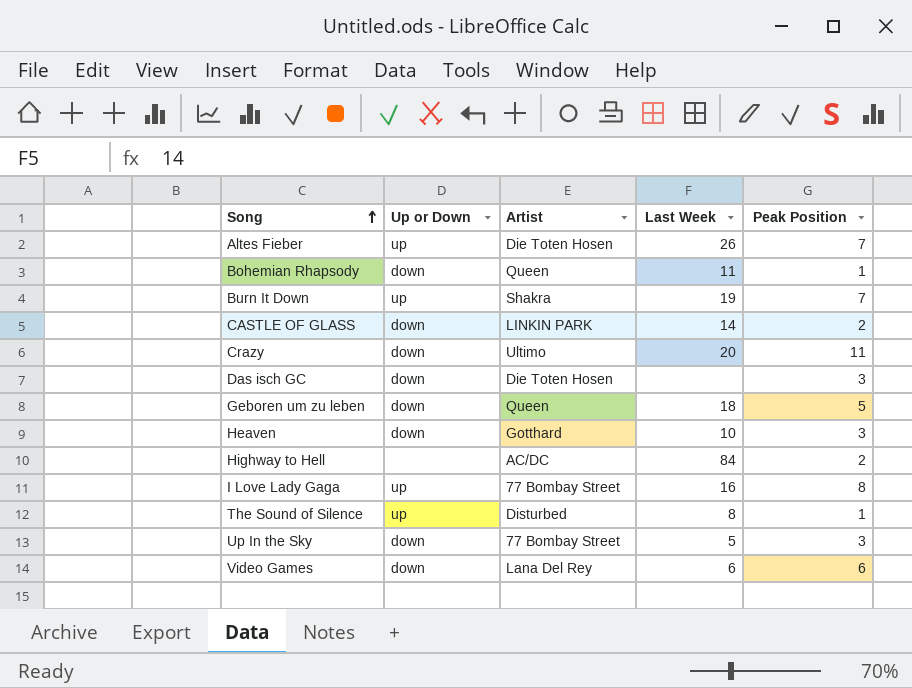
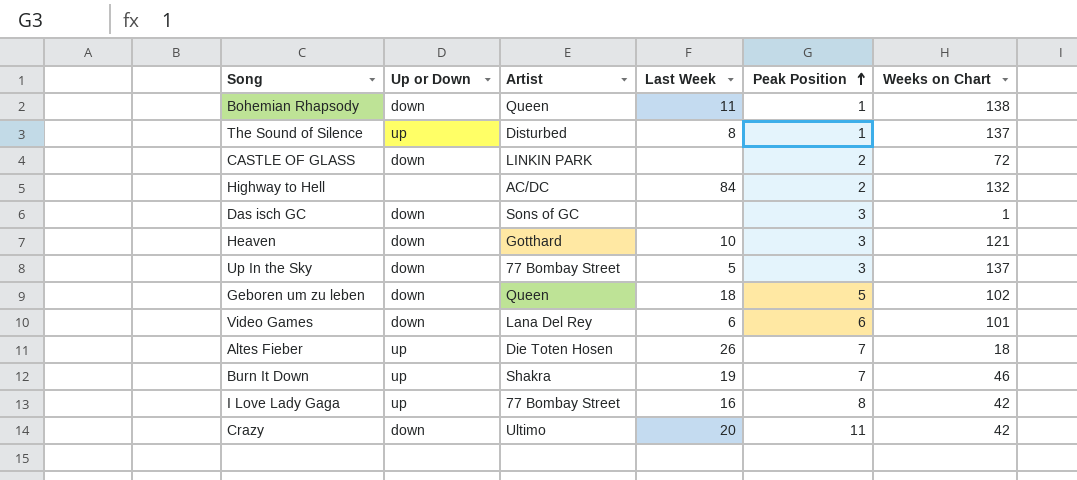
row order: Song ascending -> Peak Position ascending
column Weeks on Chart | position: none -> 6
CASTLE OF GLASS | Last Week: 14 -> none
Das isch GC | Artist: Die Toten Hosen -> Sons of GC

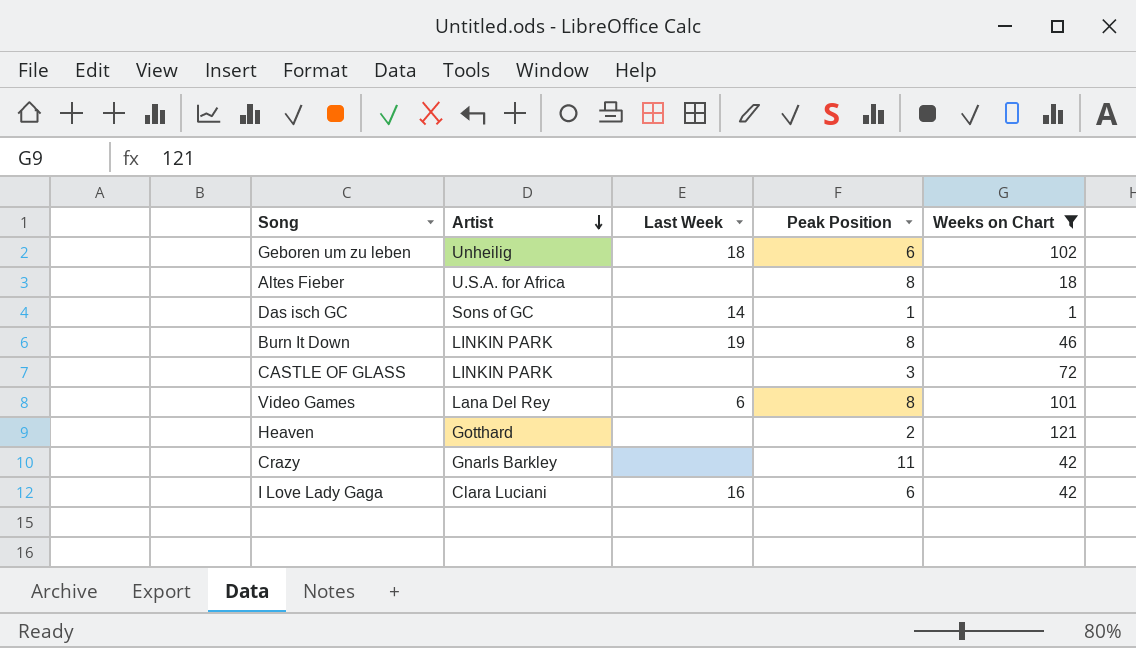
filter: none -> Weeks on Chart <= 121
row order: Peak Position ascending -> Artist descending
column Up or Down | position: 2 -> none
Geboren um zu leben | Artist: Queen -> Unheilig
Geboren um zu leben | Peak Position: 5 -> 6
Altes Fieber | Artist: Die Toten Hosen -> U.S.A. for Africa
Altes Fieber | Last Week: 26 -> none
Altes Fieber | Peak Position: 7 -> 8
Das isch GC | Last Week: none -> 14
Das isch GC | Peak Position: 3 -> 1
Burn It Down | Artist: Shakra -> LINKIN PARK
Burn It Down | Peak Position: 7 -> 8
CASTLE OF GLASS | Peak Position: 2 -> 3
Video Games | Peak Position: 6 -> 8
Heaven | Last Week: 10 -> none
Heaven | Peak Position: 3 -> 2
Crazy | Artist: Ultimo -> Gnarls Barkley
Crazy | Last Week: 20 -> none
I Love Lady Gaga | Artist: 77 Bombay Street -> Clara Luciani
I Love Lady Gaga | Peak Position: 8 -> 6

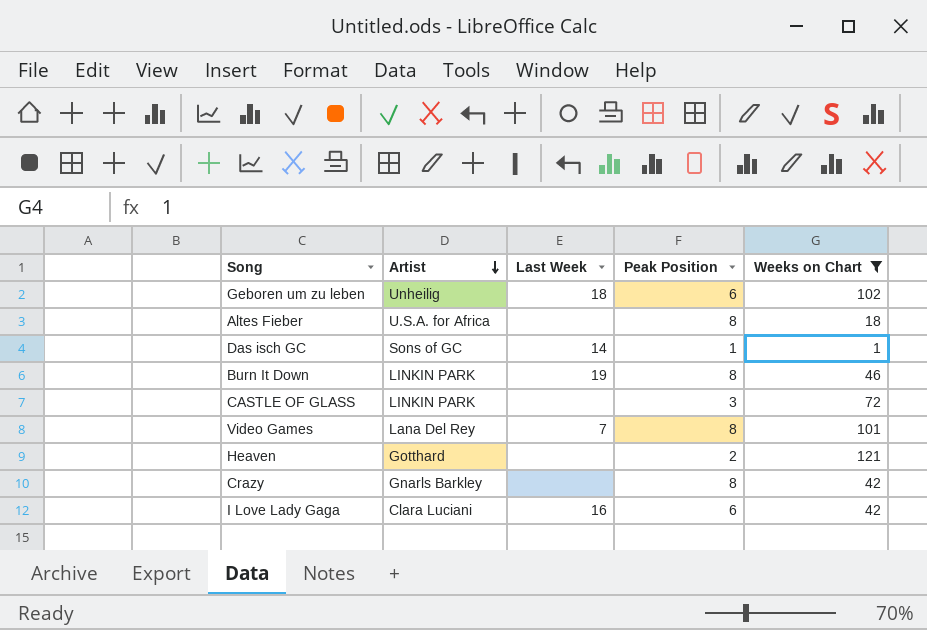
Video Games | Last Week: 6 -> 7
Crazy | Peak Position: 11 -> 8

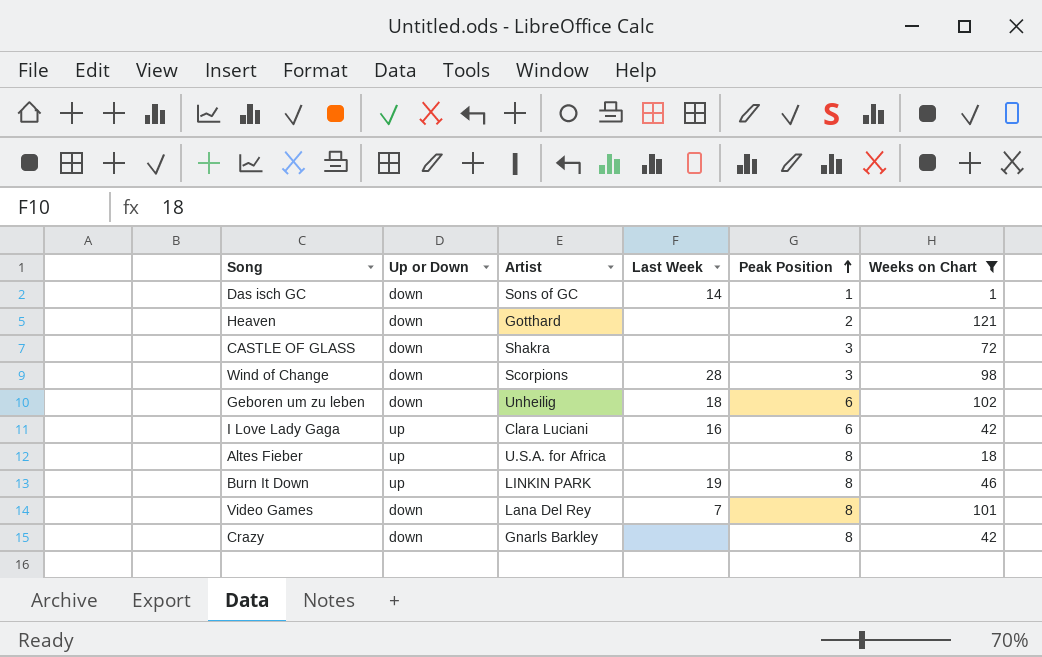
row order: Artist descending -> Peak Position ascending
column Up or Down | position: none -> 2
CASTLE OF GLASS | Artist: LINKIN PARK -> Shakra
row Wind of Change: none -> down | Scorpions | 28 | 3 | 98

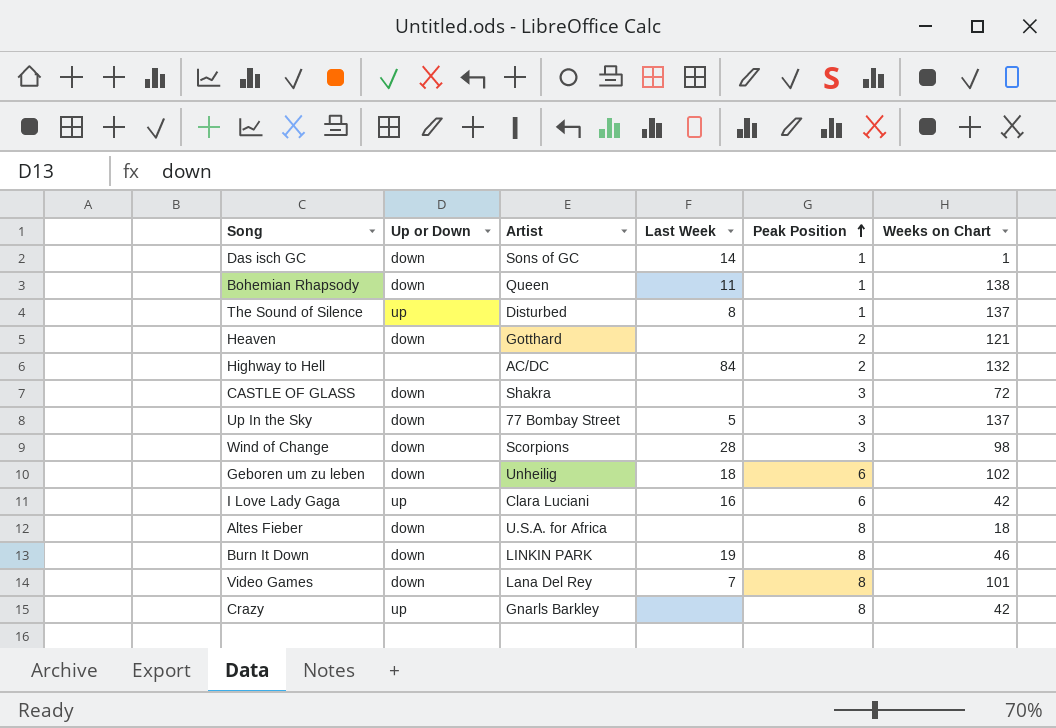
filter: Weeks on Chart <= 121 -> none
Altes Fieber | Up or Down: up -> down
Burn It Down | Up or Down: up -> down
Crazy | Up or Down: down -> up

